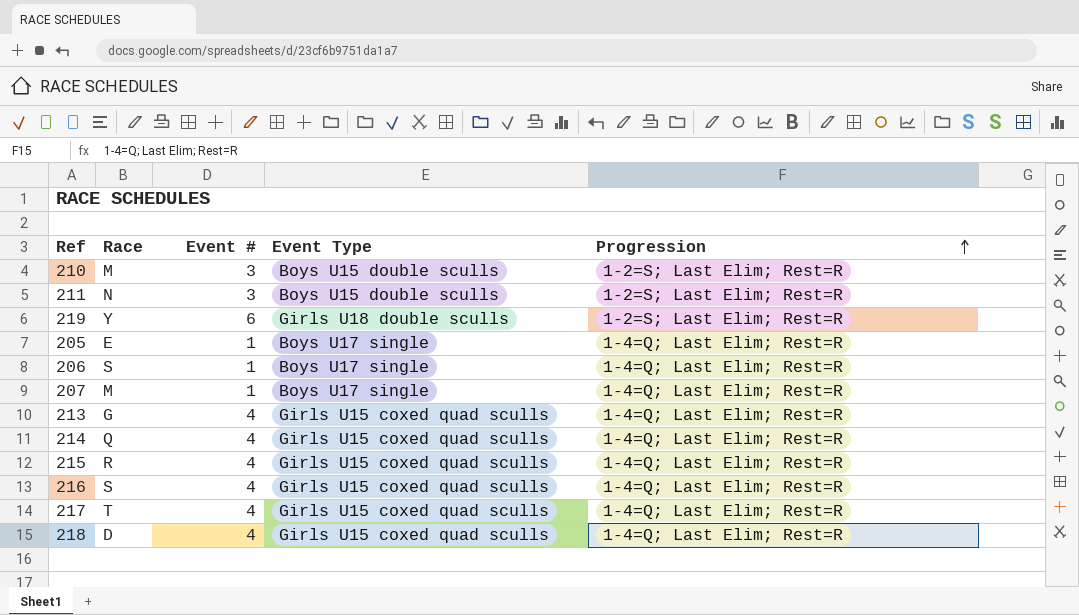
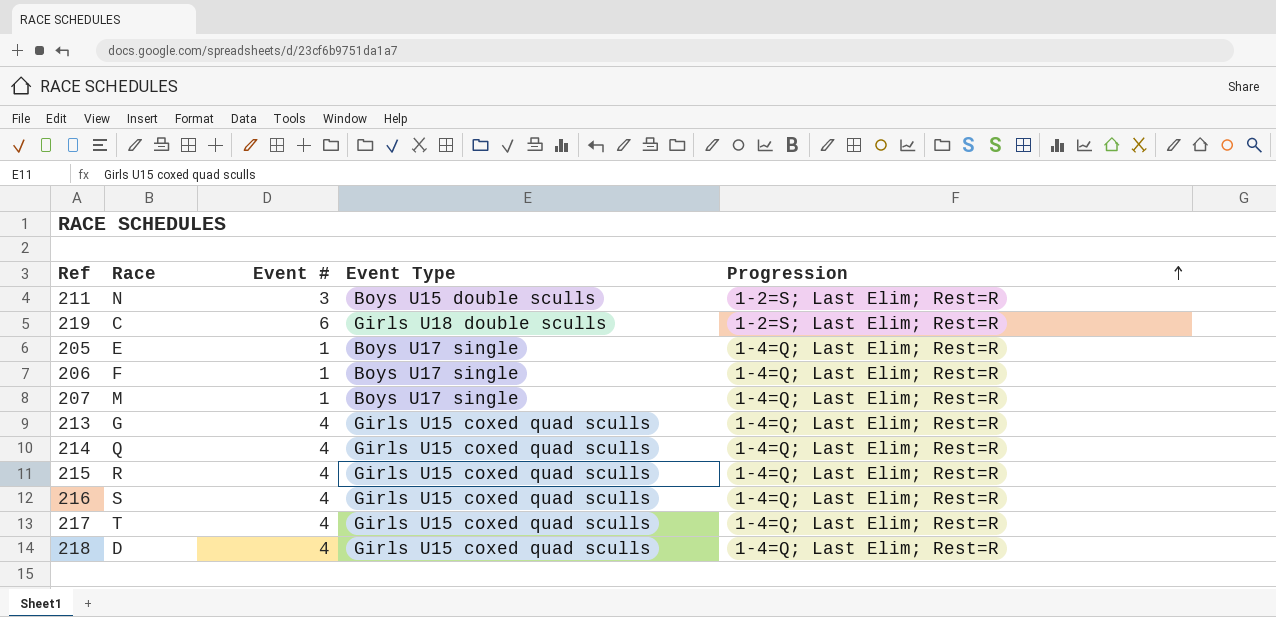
row 210: M | 3 | Boys U15 double sculls | 1-2=S; Last Elim; Rest=R -> none
219 | Race: Y -> C
206 | Race: S -> F

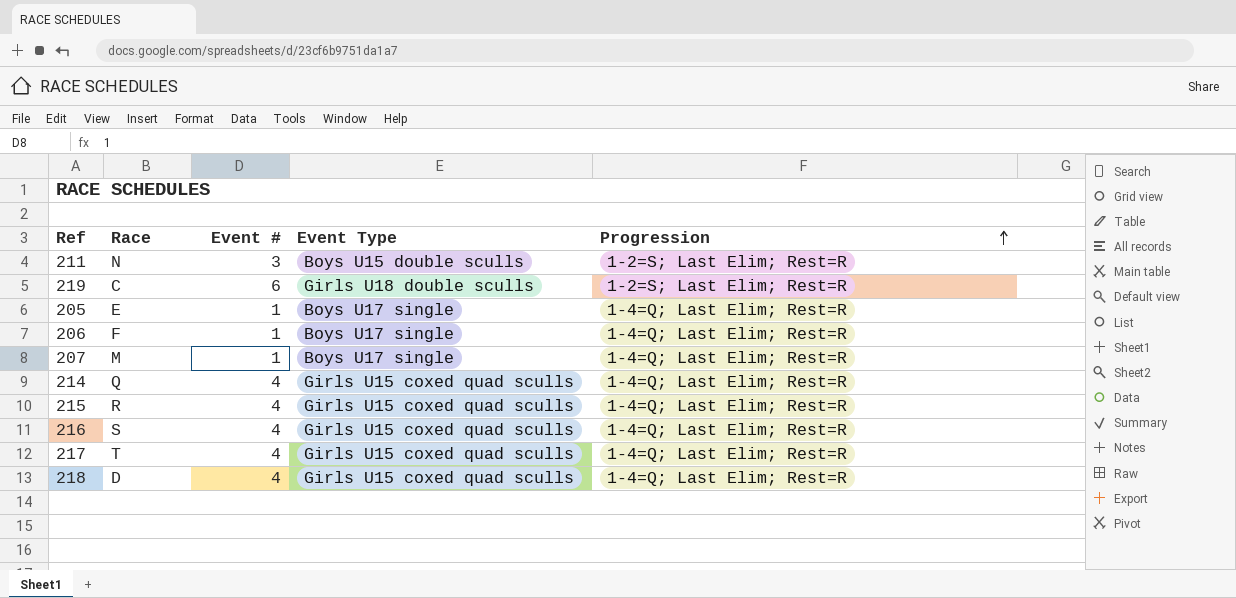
row 213: G | 4 | Girls U15 coxed quad sculls | 1-4=Q; Last Elim; Rest=R -> none

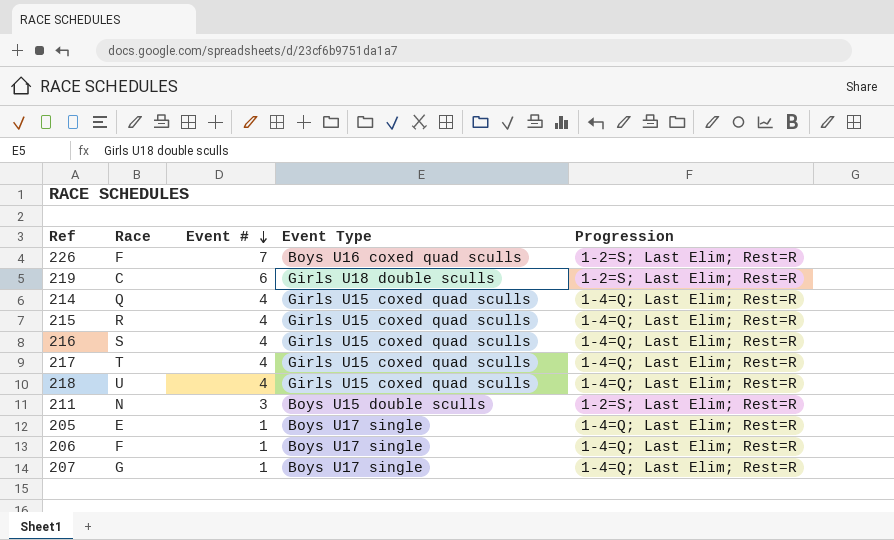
row order: Progression ascending -> Event # descending
row 226: none -> F | 7 | Boys U16 coxed quad sculls | 1-2=S; Last Elim; Rest=R
218 | Race: D -> U
207 | Race: M -> G

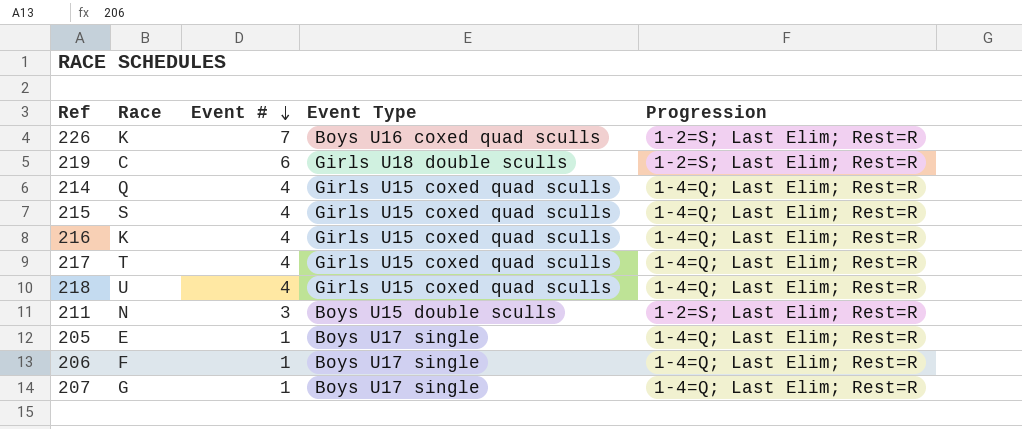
226 | Race: F -> K
215 | Race: R -> S
216 | Race: S -> K

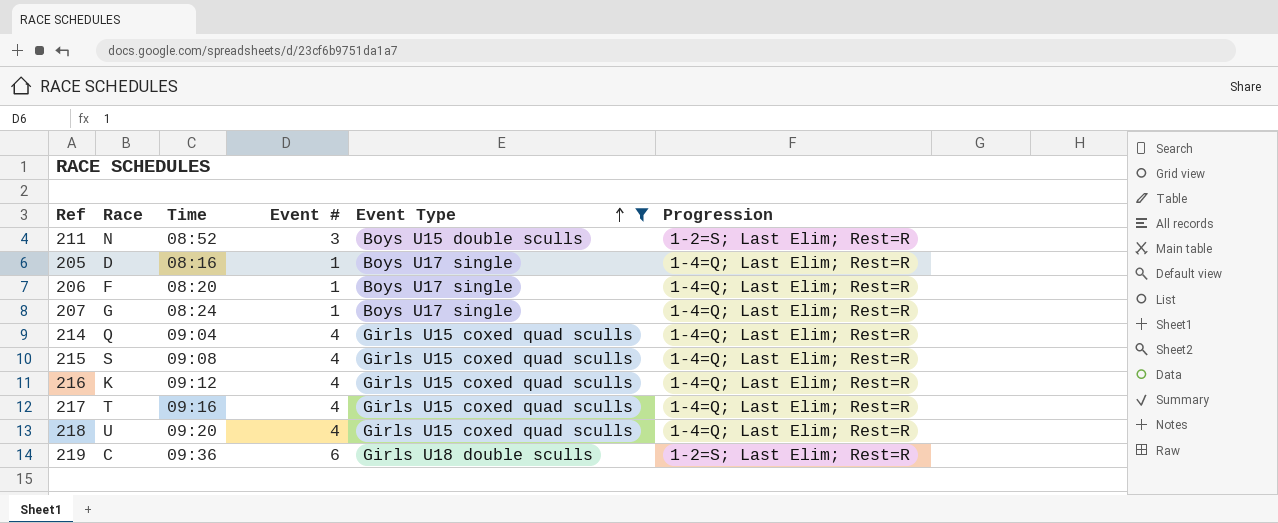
filter: none -> Event Type != Boys U16 coxed quad sculls
row order: Event # descending -> Event Type ascending
column Time | position: none -> 3
205 | Race: E -> D

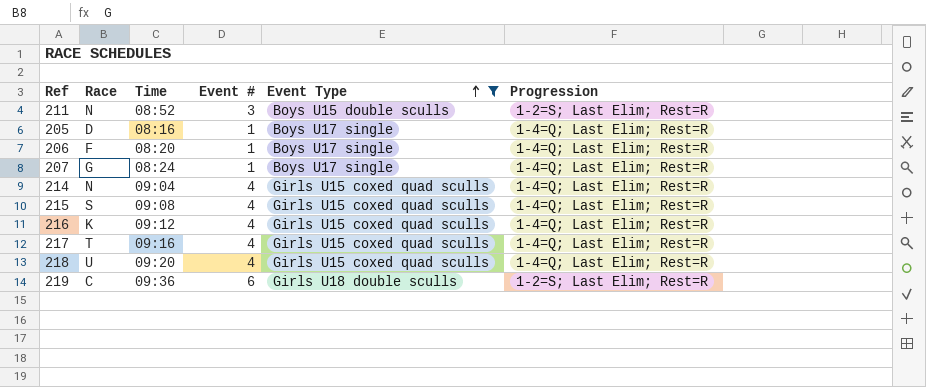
214 | Race: Q -> N

